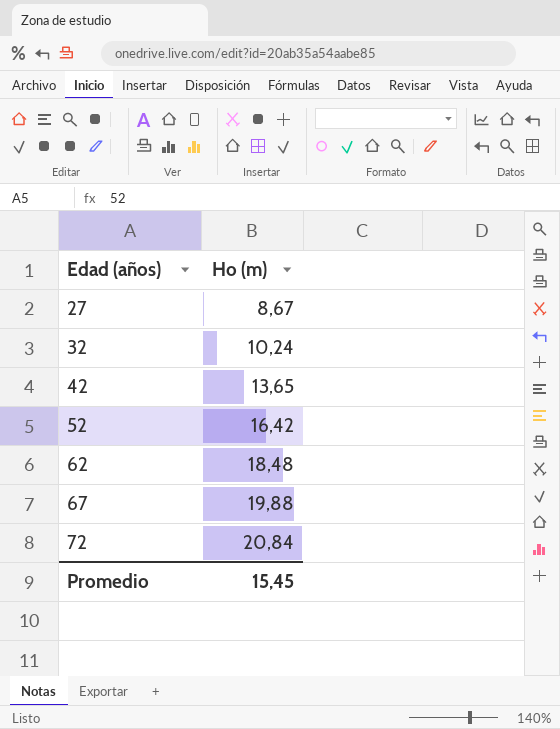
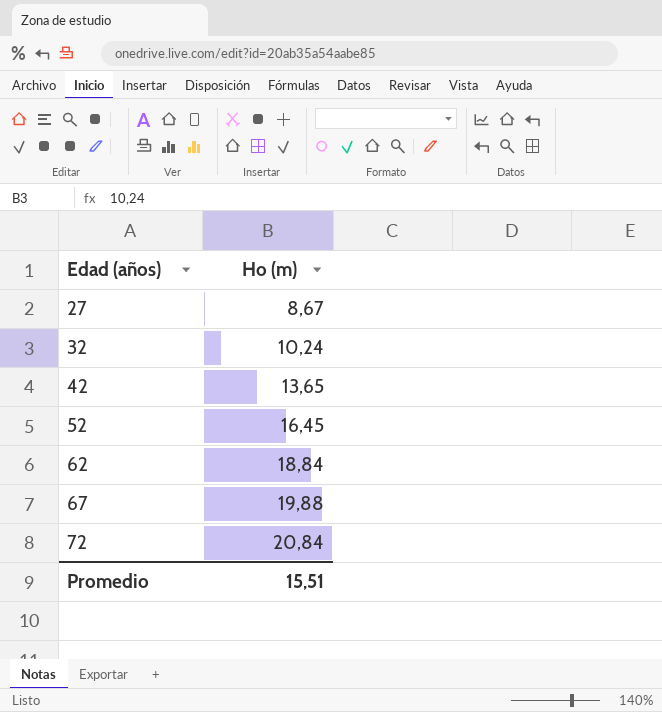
52 | Ho (m): 16,42 -> 16,45
62 | Ho (m): 18,48 -> 18,84
Promedio | Ho (m): 15,45 -> 15,51

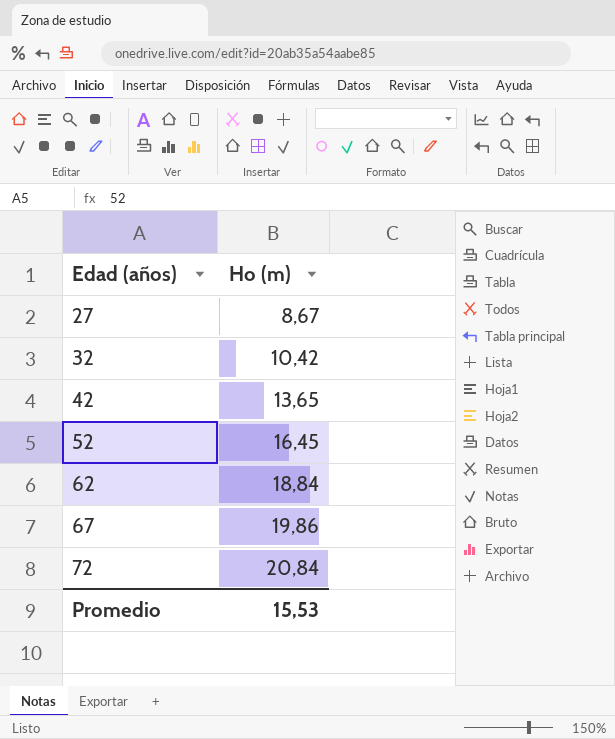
32 | Ho (m): 10,24 -> 10,42
67 | Ho (m): 19,88 -> 19,86
Promedio | Ho (m): 15,51 -> 15,53

